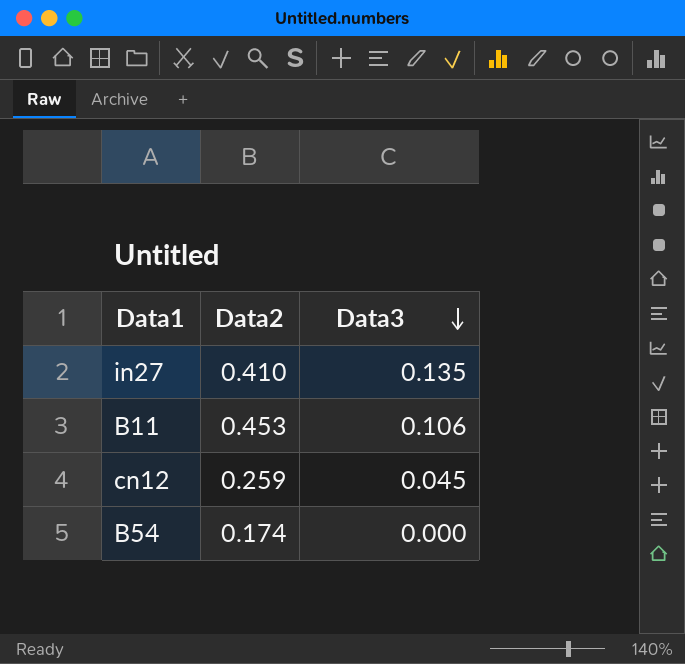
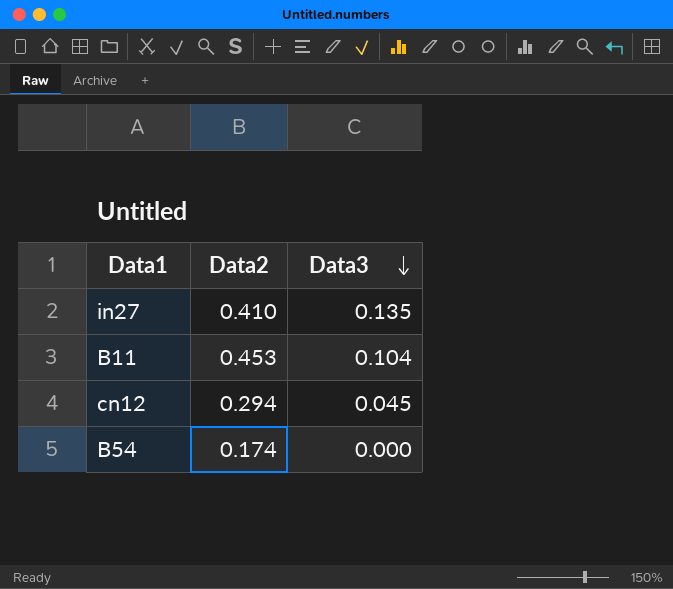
B11 | Data3: 0.106 -> 0.104
cn12 | Data2: 0.259 -> 0.294

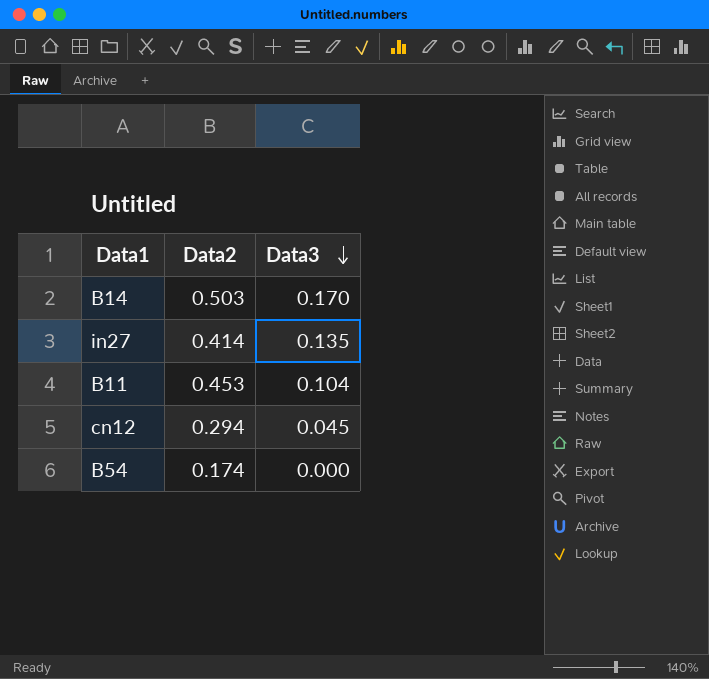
row B14: none -> 0.503 | 0.170
in27 | Data2: 0.410 -> 0.414

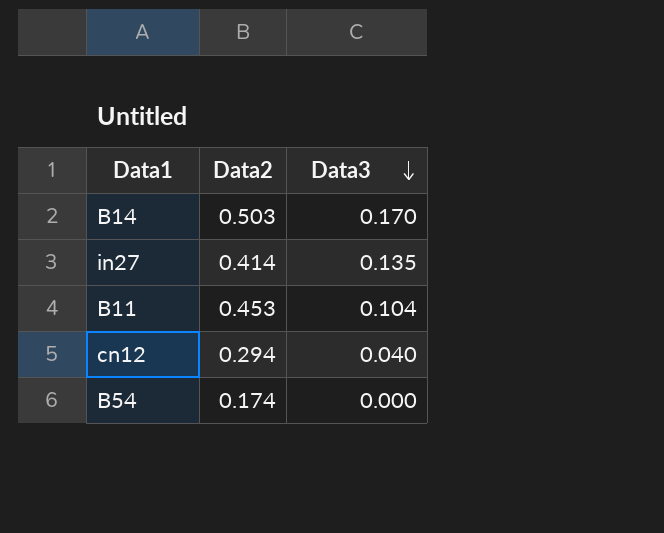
cn12 | Data3: 0.045 -> 0.040

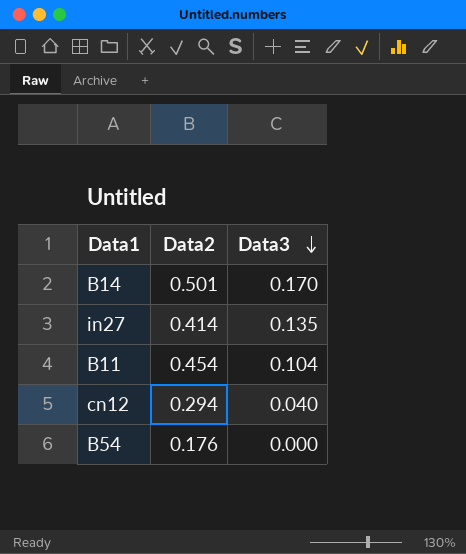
B14 | Data2: 0.503 -> 0.501
B11 | Data2: 0.453 -> 0.454
B54 | Data2: 0.174 -> 0.176

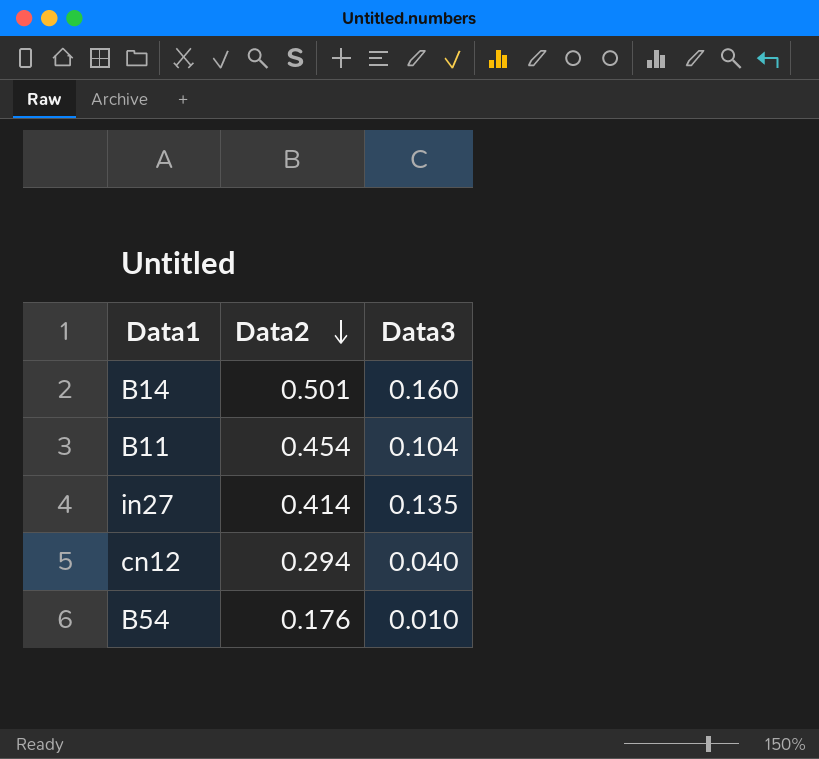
row order: Data3 descending -> Data2 descending
B14 | Data3: 0.170 -> 0.160
B54 | Data3: 0.000 -> 0.010

